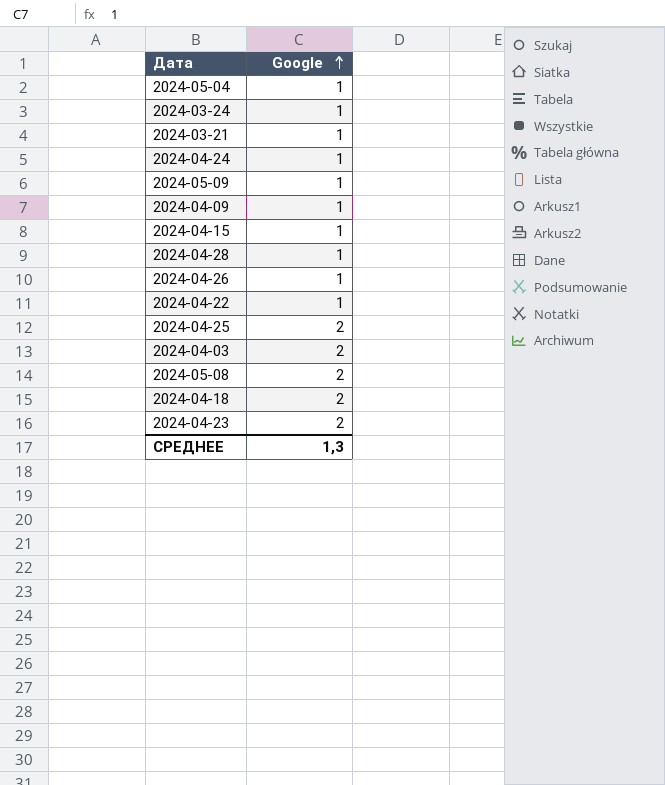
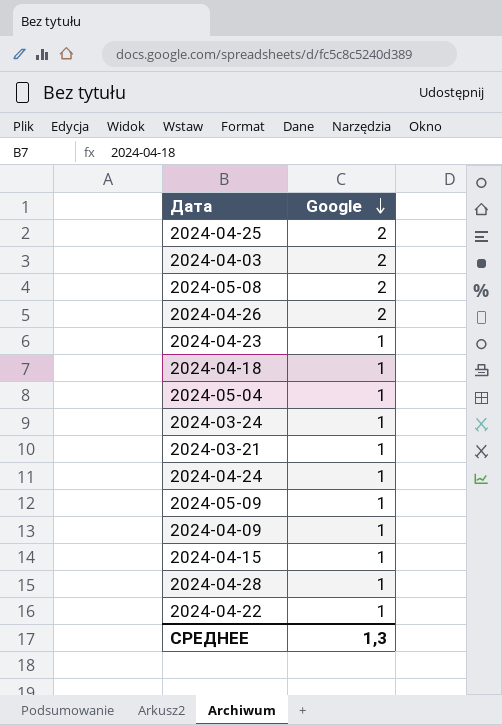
row order: Google ascending -> Google descending
2024-04-26 | Google: 1 -> 2
2024-04-23 | Google: 2 -> 1
2024-04-18 | Google: 2 -> 1

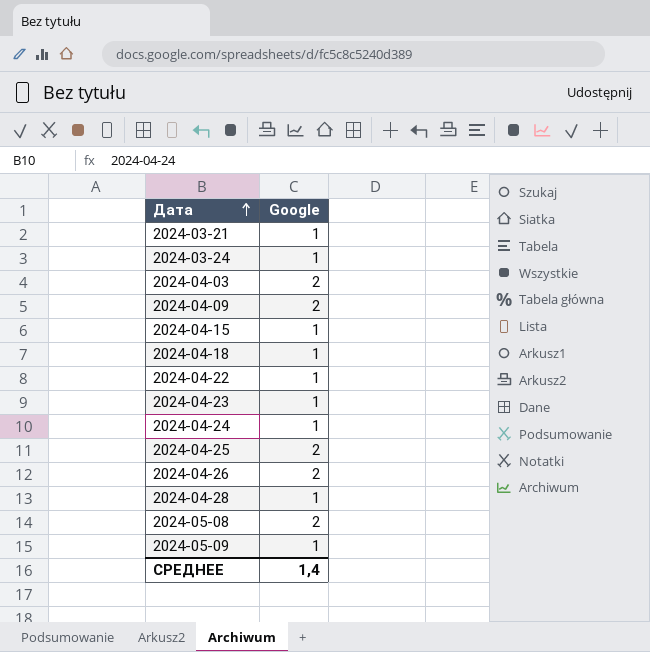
row order: Google descending -> Дата ascending
row 2024-05-04: 1 -> none
2024-04-09 | Google: 1 -> 2
СРЕДНЕЕ | Google: 1,3 -> 1,4

